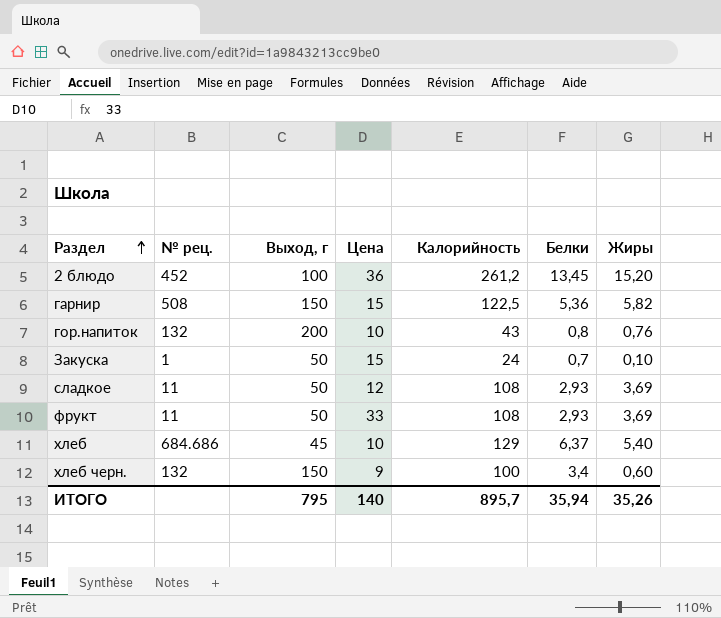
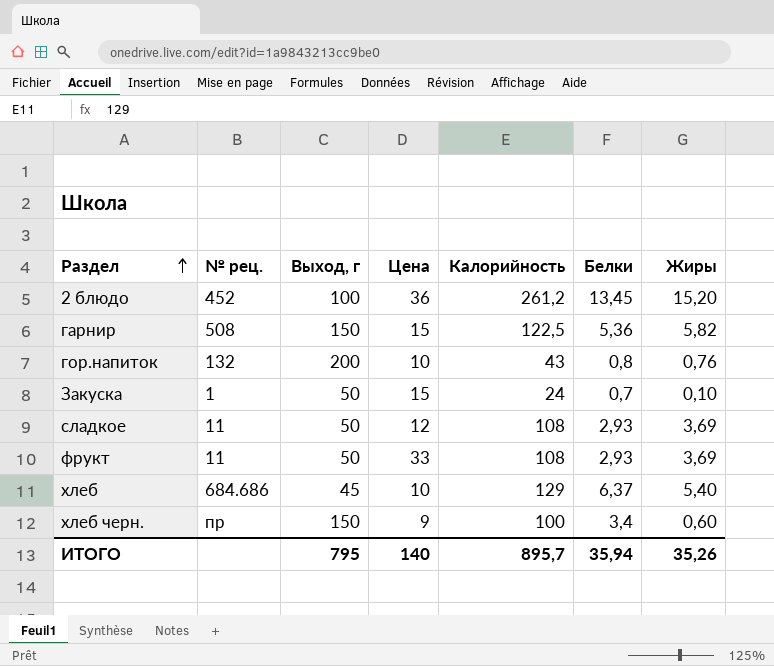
хлеб черн. | № рец.: 132 -> пр

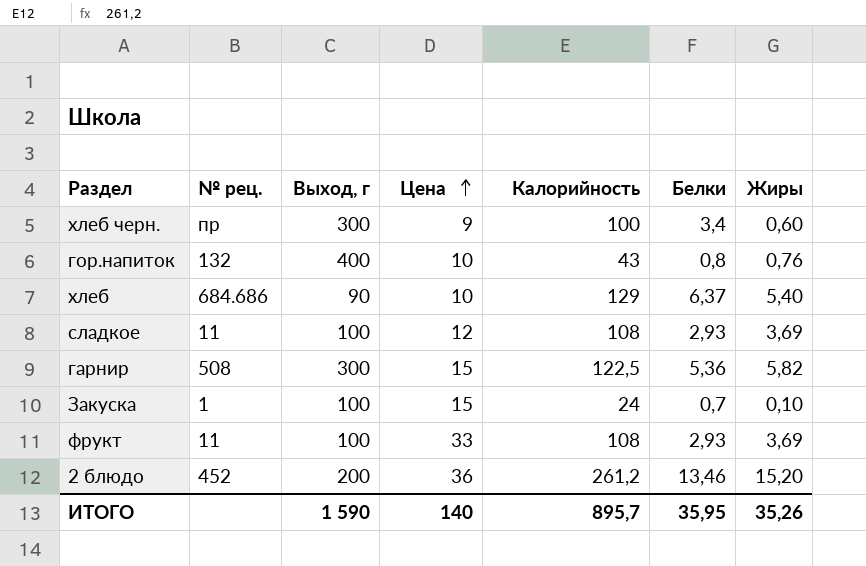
row order: Раздел ascending -> Цена ascending
хлеб черн. | Выход, г: 150 -> 300
гор.напиток | Выход, г: 200 -> 400
хлеб | Выход, г: 45 -> 90
сладкое | Выход, г: 50 -> 100
гарнир | Выход, г: 150 -> 300
Закуска | Выход, г: 50 -> 100
фрукт | Выход, г: 50 -> 100
2 блюдо | Выход, г: 100 -> 200
2 блюдо | Белки: 13,45 -> 13,46
ИТОГО | Выход, г: 795 -> 1 590
ИТОГО | Белки: 35,94 -> 35,95

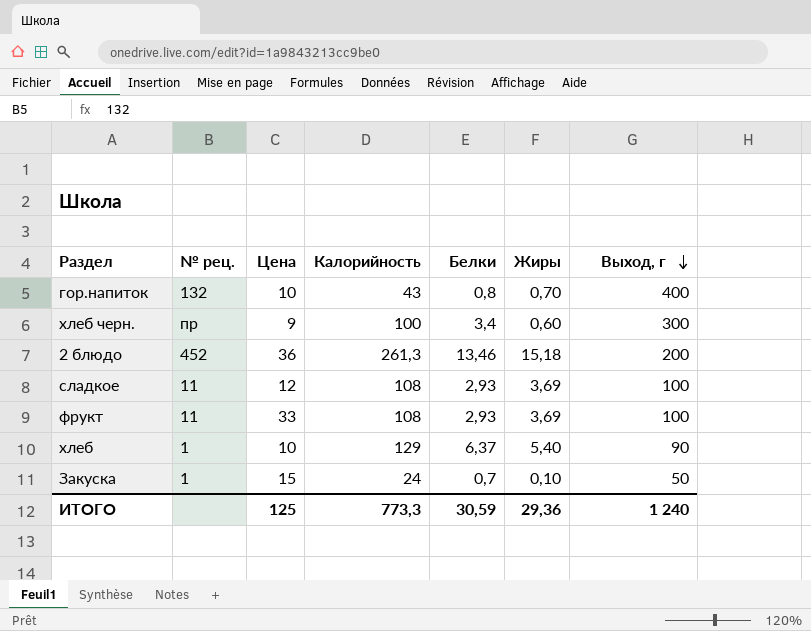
row order: Цена ascending -> Выход, г descending
column Выход, г | position: 3 -> 7
row гарнир: 508 | 300 | 15 | 122,5 | 5,36 | 5,82 -> none
гор.напиток | Жиры: 0,76 -> 0,70
2 блюдо | Калорийность: 261,2 -> 261,3
2 блюдо | Жиры: 15,20 -> 15,18
хлеб | № рец.: 684.686 -> 1
Закуска | Выход, г: 100 -> 50
ИТОГО | Цена: 140 -> 125
ИТОГО | Калорийность: 895,7 -> 773,3
ИТОГО | Белки: 35,95 -> 30,59
ИТОГО | Жиры: 35,26 -> 29,36
ИТОГО | Выход, г: 1 590 -> 1 240

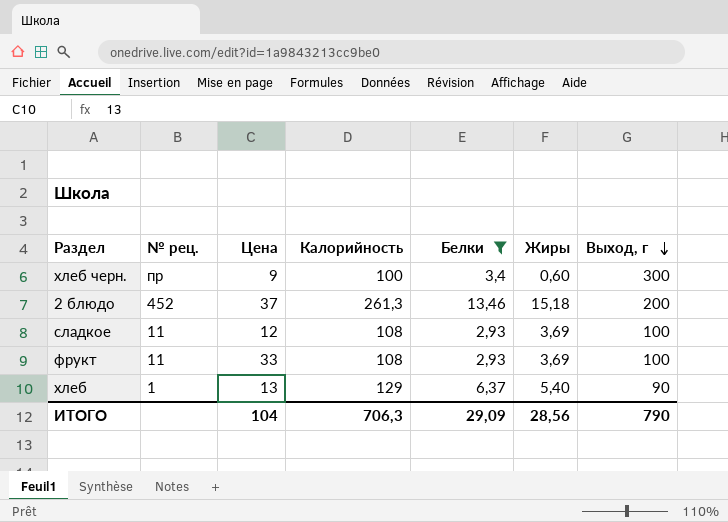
filter: none -> Белки >= 2,93
2 блюдо | Цена: 36 -> 37
хлеб | Цена: 10 -> 13
ИТОГО | Цена: 125 -> 104
ИТОГО | Калорийность: 773,3 -> 706,3
ИТОГО | Белки: 30,59 -> 29,09
ИТОГО | Жиры: 29,36 -> 28,56
ИТОГО | Выход, г: 1 240 -> 790

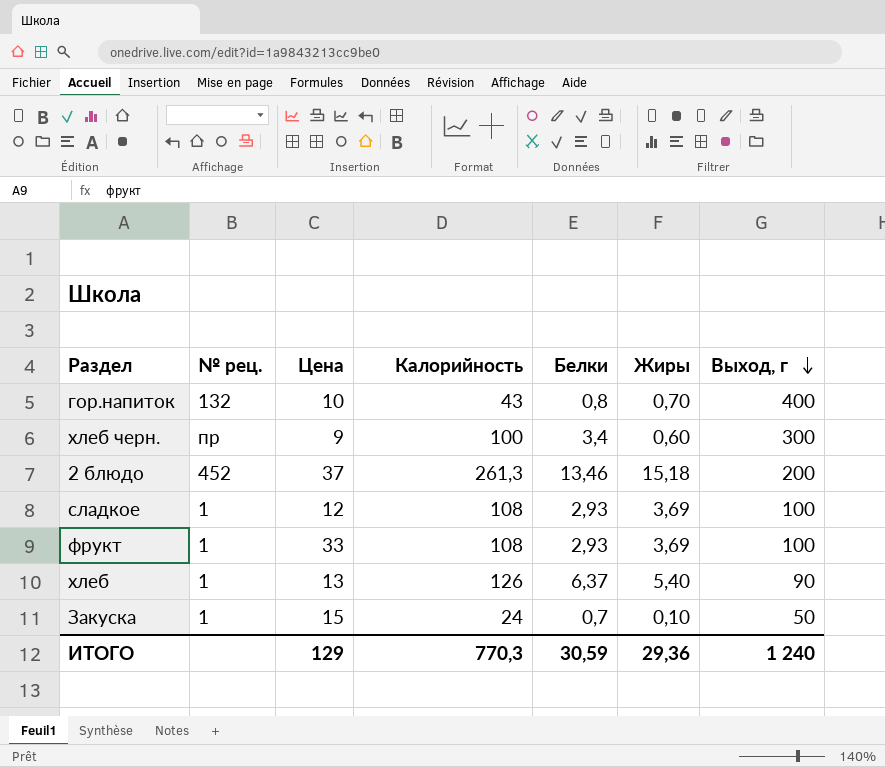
filter: Белки >= 2,93 -> none
сладкое | № рец.: 11 -> 1
фрукт | № рец.: 11 -> 1
хлеб | Калорийность: 129 -> 126
ИТОГО | Цена: 104 -> 129
ИТОГО | Калорийность: 706,3 -> 770,3
ИТОГО | Белки: 29,09 -> 30,59
ИТОГО | Жиры: 28,56 -> 29,36
ИТОГО | Выход, г: 790 -> 1 240

